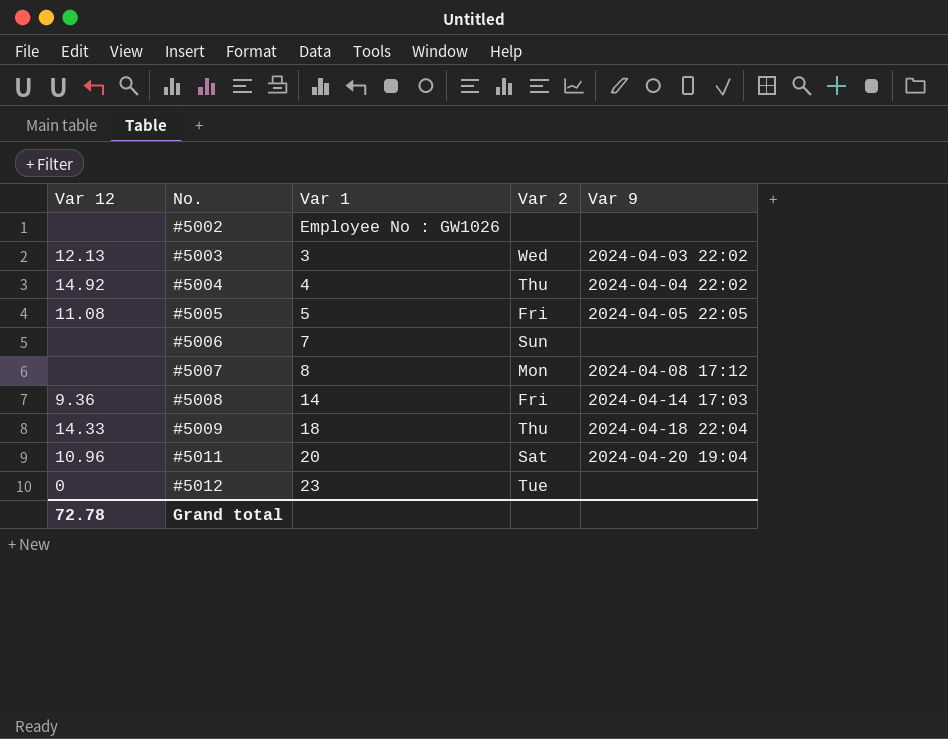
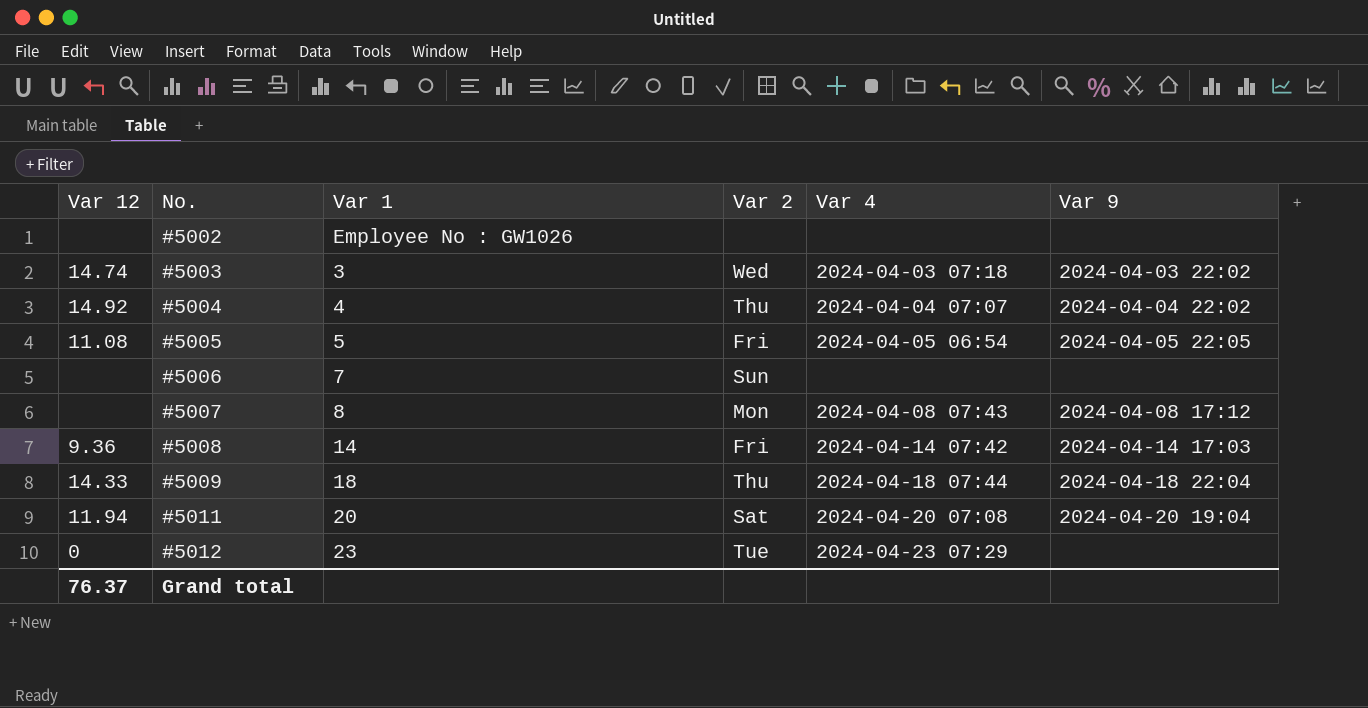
column Var 4 | position: none -> 5
#5003 | Var 12: 12.13 -> 14.74
#5011 | Var 12: 10.96 -> 11.94
Grand total | Var 12: 72.78 -> 76.37

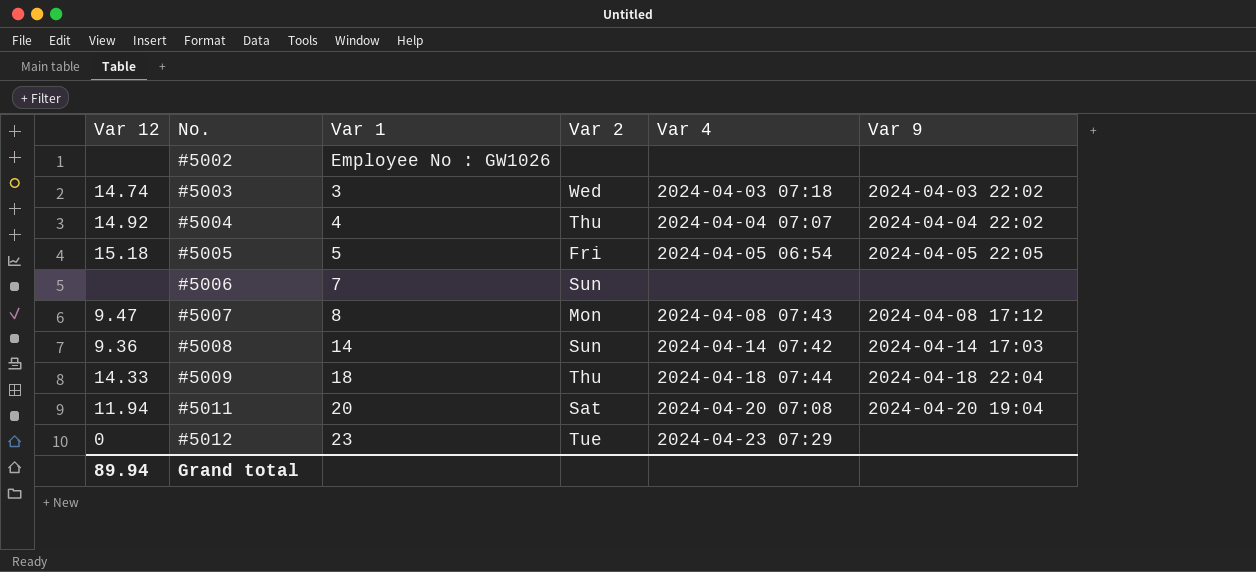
#5005 | Var 12: 11.08 -> 15.18
#5007 | Var 12: none -> 9.47
#5008 | Var 2: Fri -> Sun
Grand total | Var 12: 76.37 -> 89.94

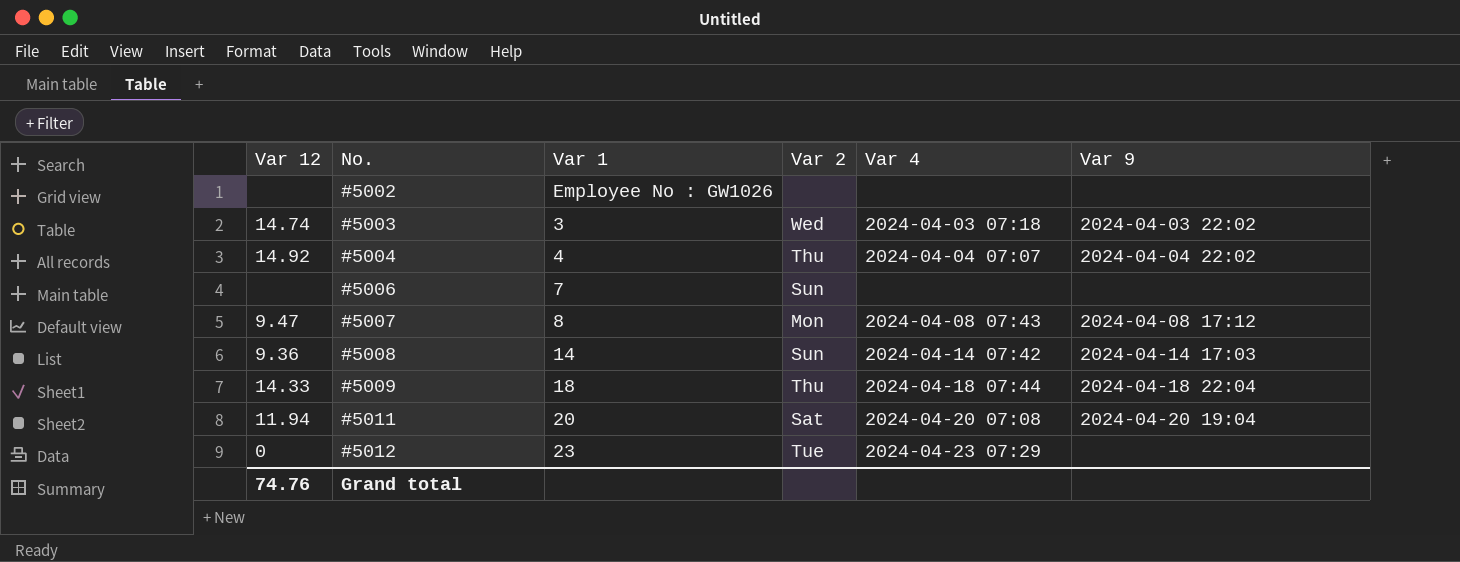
row #5005: 15.18 | 5 | Fri | 2024-04-05 06:54 | 2024-04-05 22:05 -> none
Grand total | Var 12: 89.94 -> 74.76

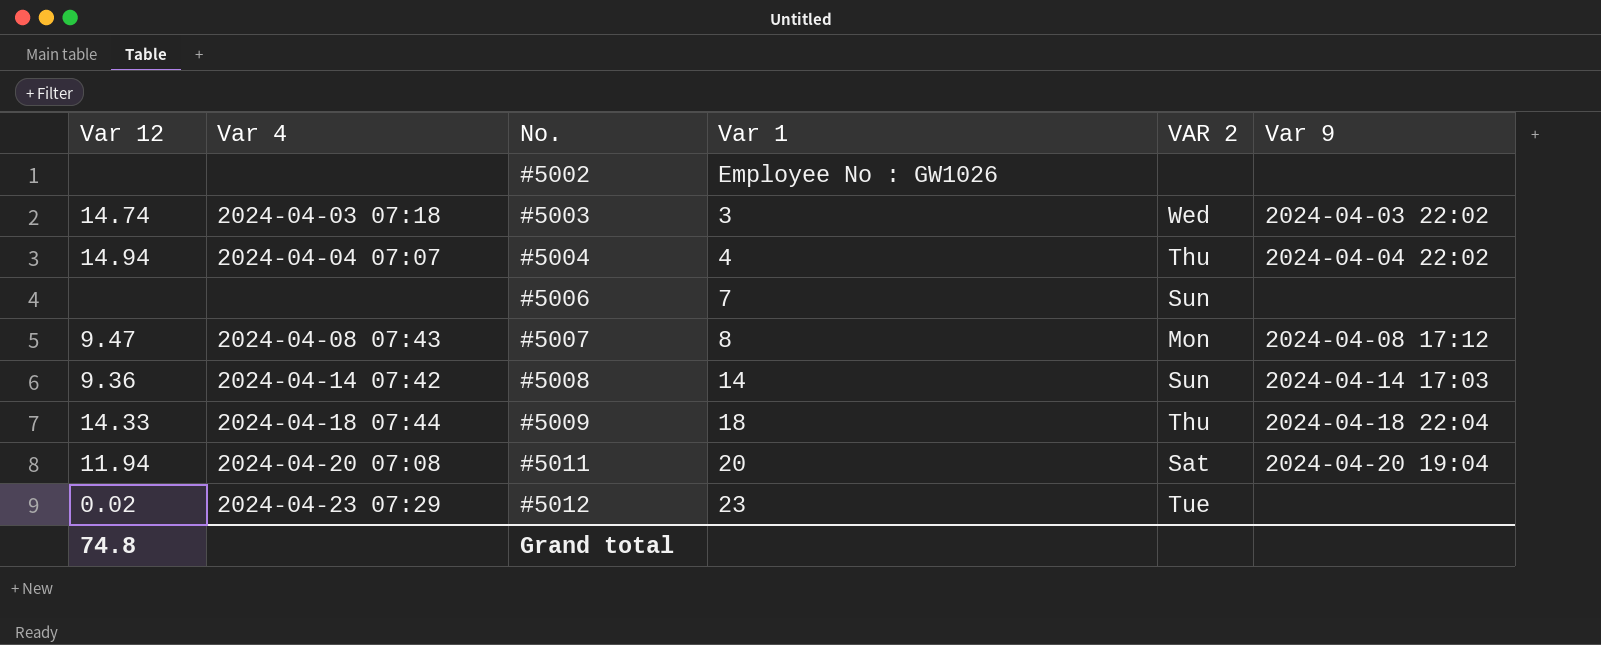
column Var 4 | position: 5 -> 2
column name: Var 2 -> VAR 2
#5004 | Var 12: 14.92 -> 14.94
#5012 | Var 12: 0 -> 0.02
Grand total | Var 12: 74.76 -> 74.8

